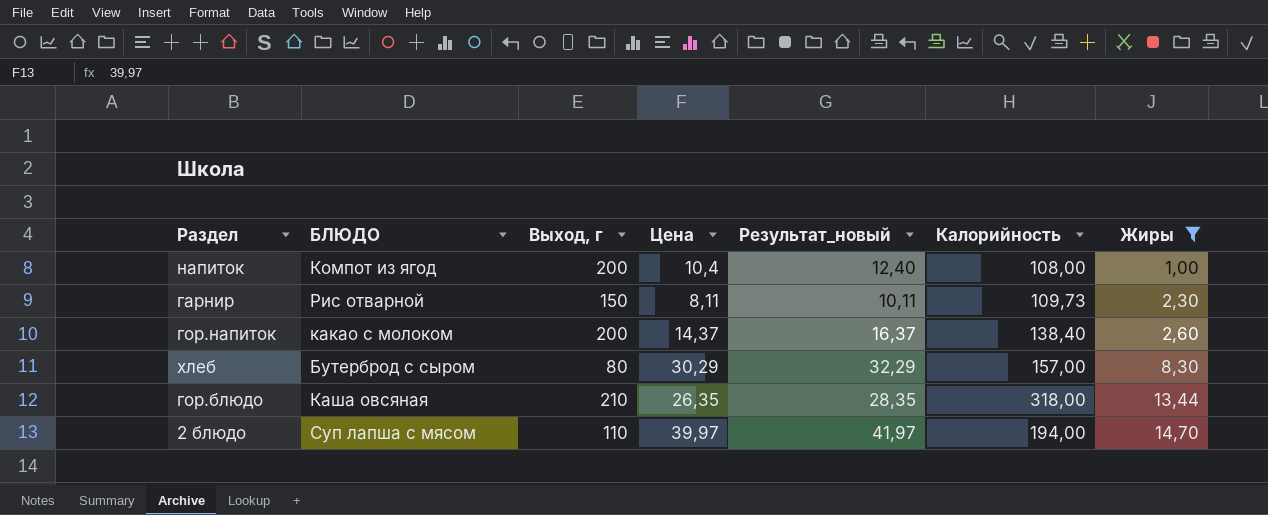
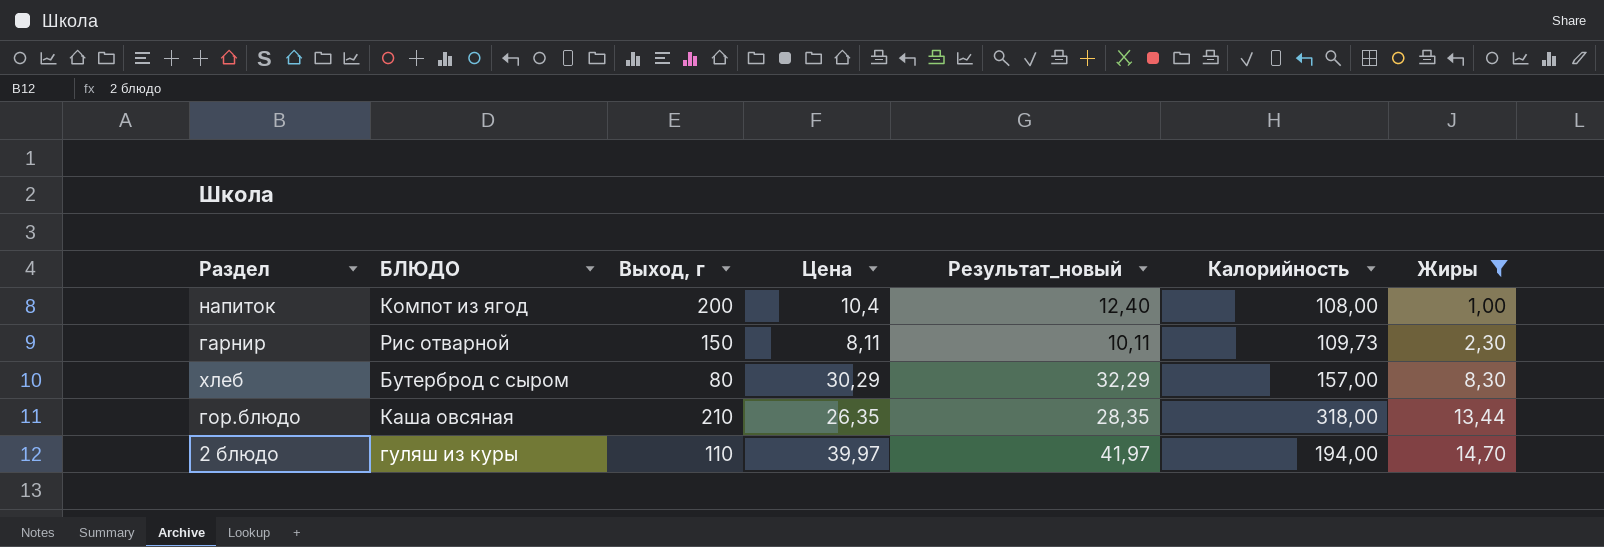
row гор.напиток: какао с молоком | 200 | 14,37 | 16,37 | 138,40 | 2,60 -> none
2 блюдо | БЛЮДО: Суп лапша с мясом -> гуляш из куры

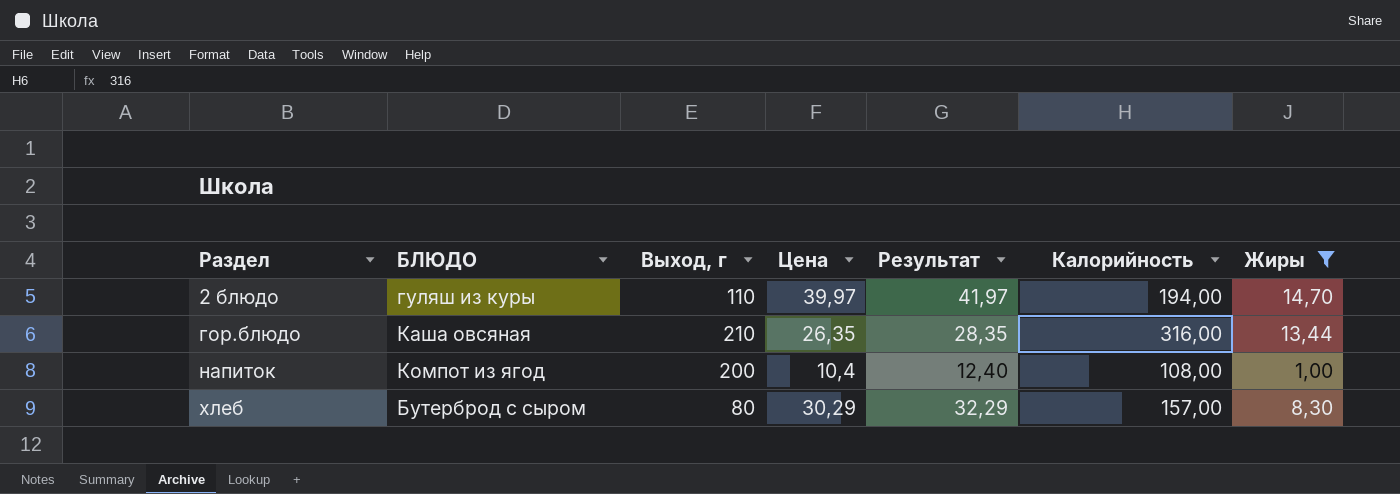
row order: Жиры ascending -> Раздел ascending
column name: Результат_новый -> Результат
row гарнир: Рис отварной | 150 | 8,11 | 10,11 | 109,73 | 2,30 -> none
гор.блюдо | Калорийность: 318,00 -> 316,00

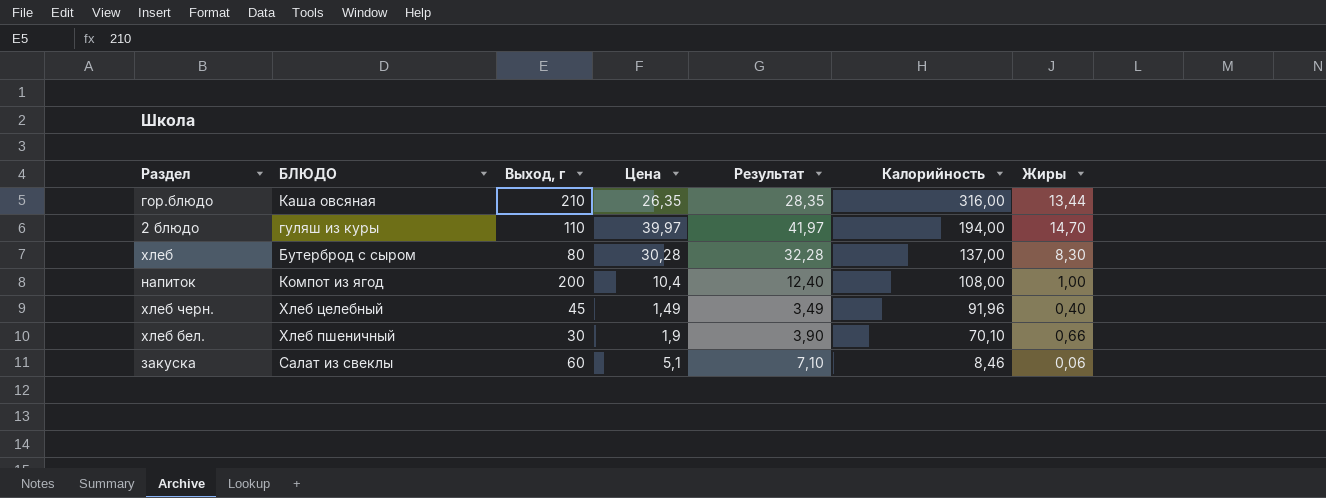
filter: Жиры >= 1,00 -> none
row order: Раздел ascending -> Калорийность descending
хлеб | Цена: 30,29 -> 30,28
хлеб | Результат: 32,29 -> 32,28
хлеб | Калорийность: 157,00 -> 137,00

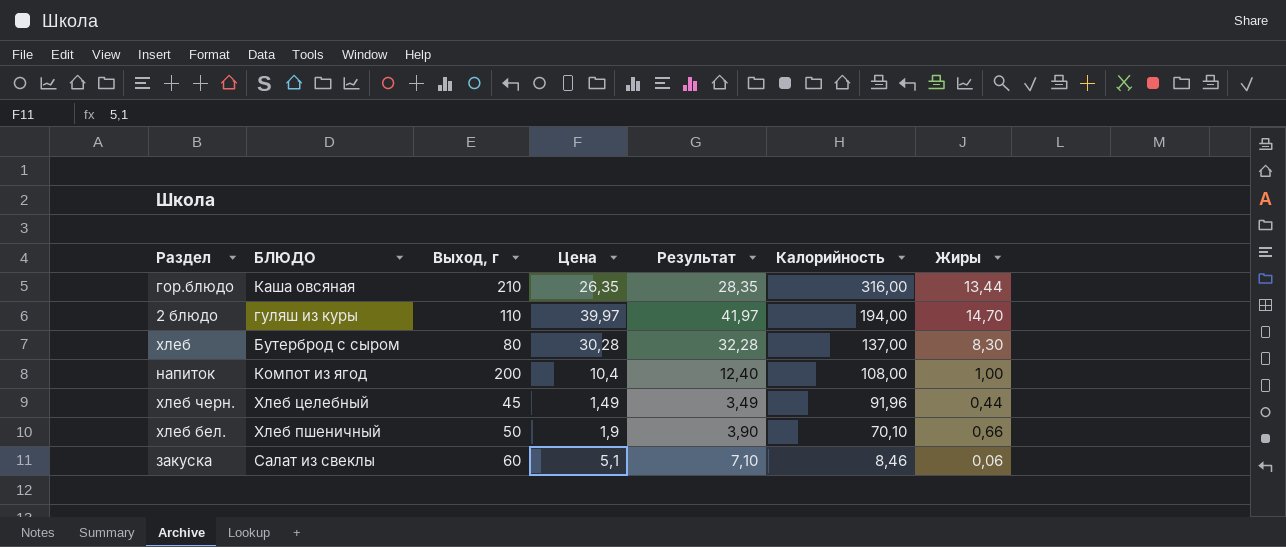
хлеб черн. | Жиры: 0,40 -> 0,44
хлеб бел. | Выход, г: 30 -> 50

